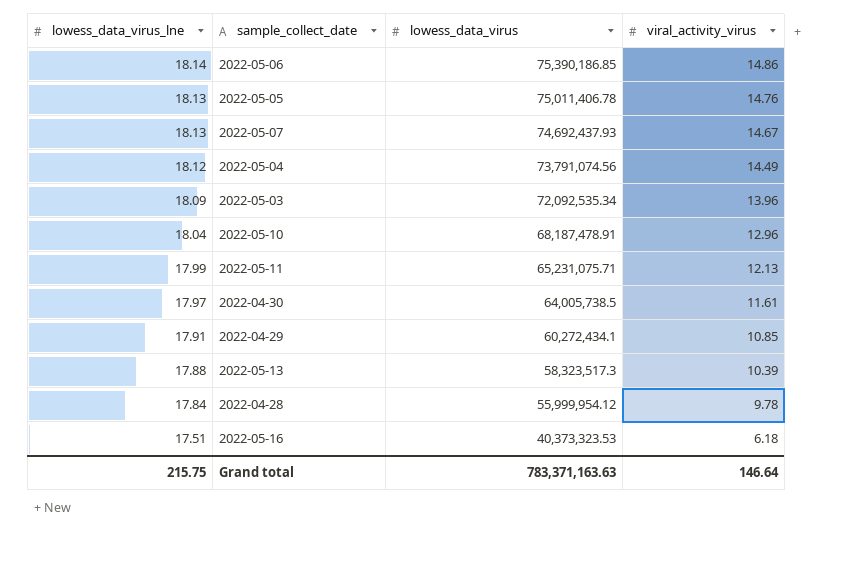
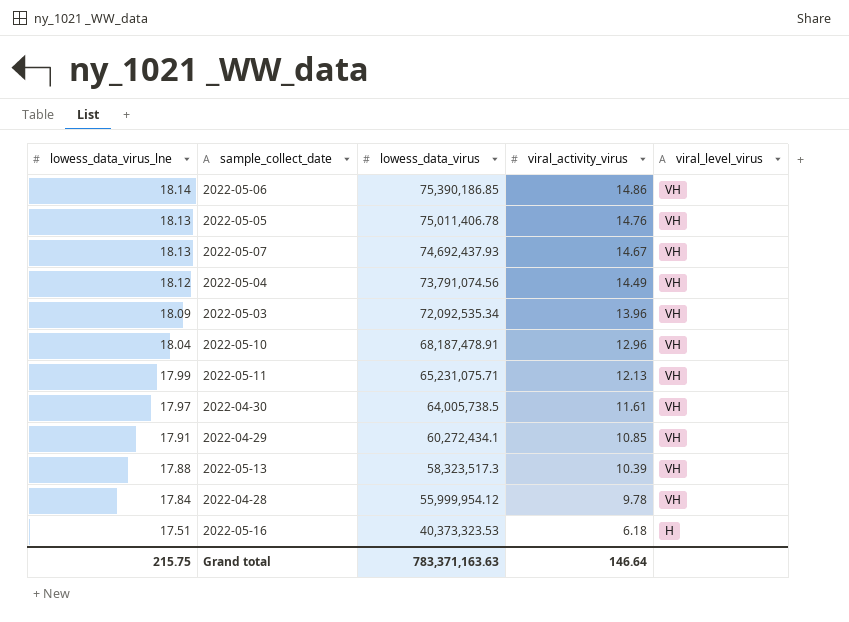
column viral_level_virus | position: none -> 5

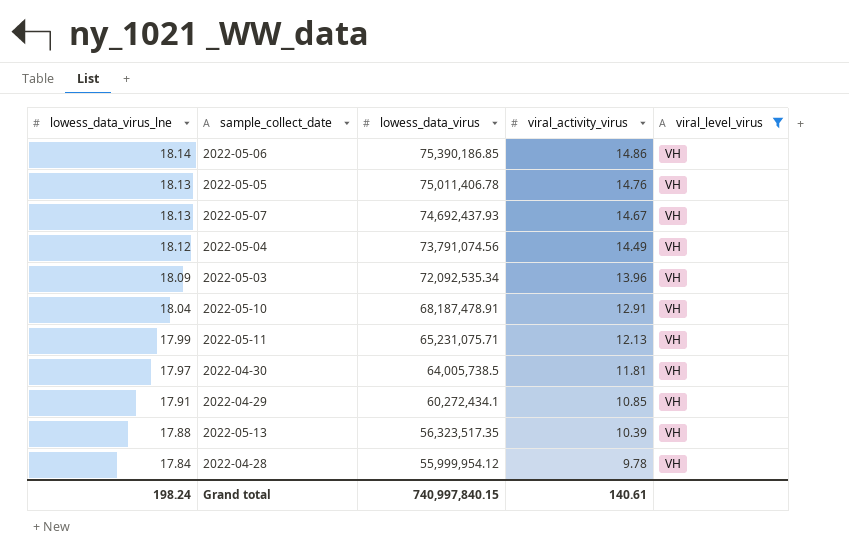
filter: none -> viral_level_virus = VH
2022-05-10 | viral_activity_virus: 12.96 -> 12.91
2022-04-30 | viral_activity_virus: 11.61 -> 11.81
2022-05-13 | lowess_data_virus: 58,323,517.3 -> 56,323,517.35
Grand total | lowess_data_virus_lne: 215.75 -> 198.24
Grand total | lowess_data_virus: 783,371,163.63 -> 740,997,840.15
Grand total | viral_activity_virus: 146.64 -> 140.61

